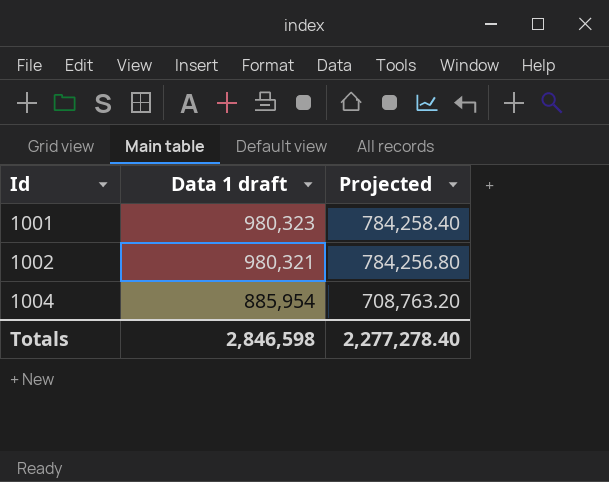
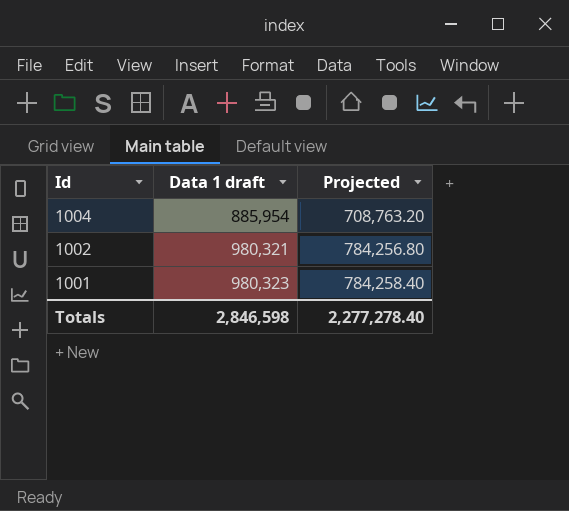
row order: Id ascending -> Id descending

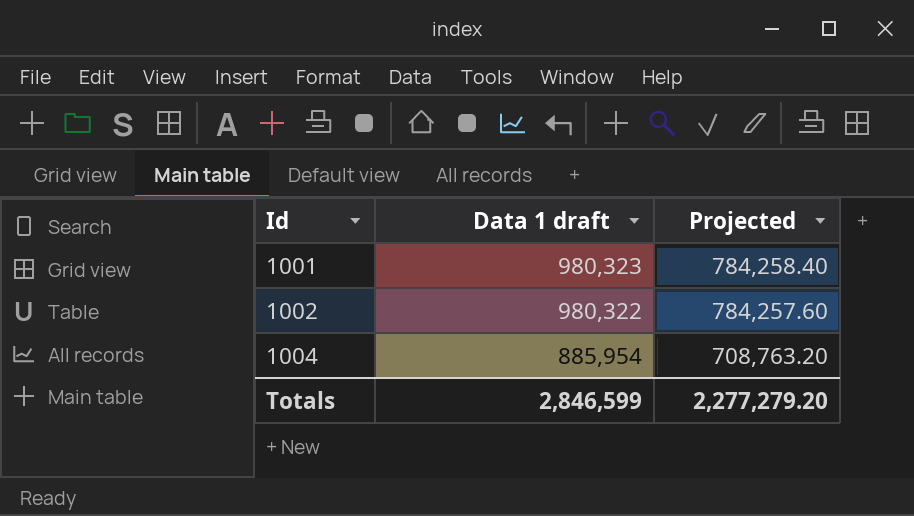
row order: Id descending -> Id ascending
1002 | Data 1 draft: 980,321 -> 980,322
1002 | Projected: 784,256.80 -> 784,257.60
Totals | Data 1 draft: 2,846,598 -> 2,846,599
Totals | Projected: 2,277,278.40 -> 2,277,279.20

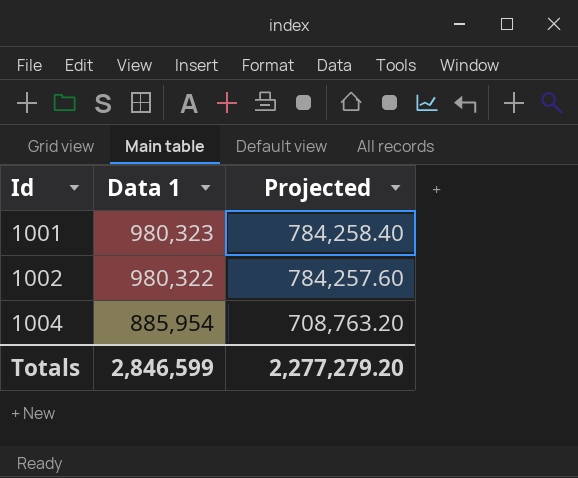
column name: Data 1 draft -> Data 1

